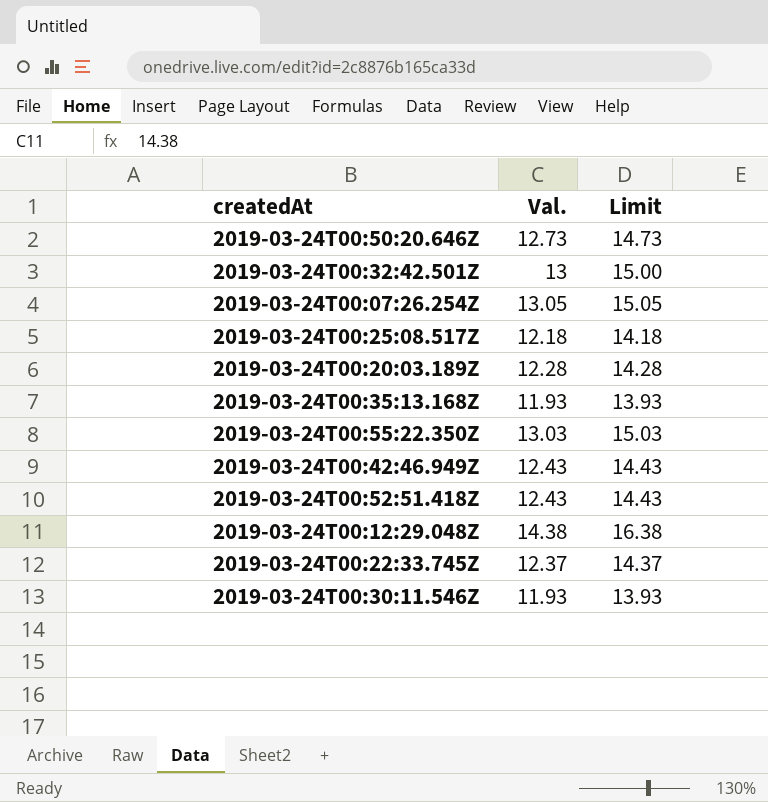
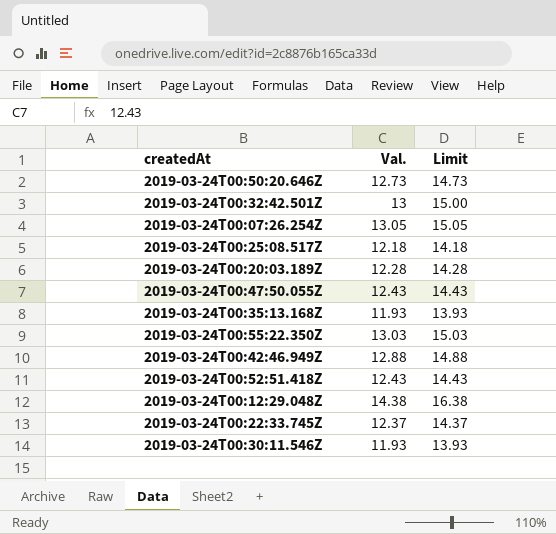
row 2019-03-24T00:47:50.055Z: none -> 12.43 | 14.43
2019-03-24T00:42:46.949Z | Val.: 12.43 -> 12.88
2019-03-24T00:42:46.949Z | Limit: 14.43 -> 14.88

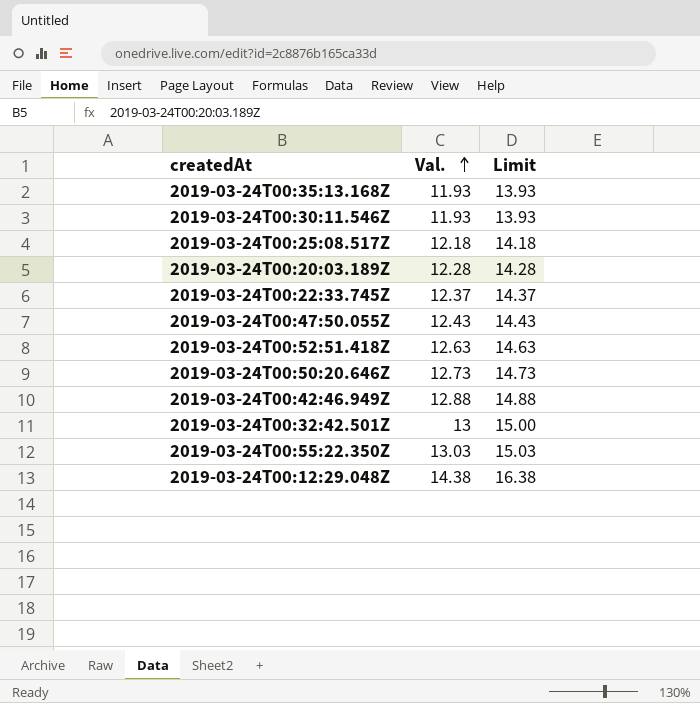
row order: none -> Val. ascending
row 2019-03-24T00:07:26.254Z: 13.05 | 15.05 -> none
2019-03-24T00:52:51.418Z | Val.: 12.43 -> 12.63
2019-03-24T00:52:51.418Z | Limit: 14.43 -> 14.63

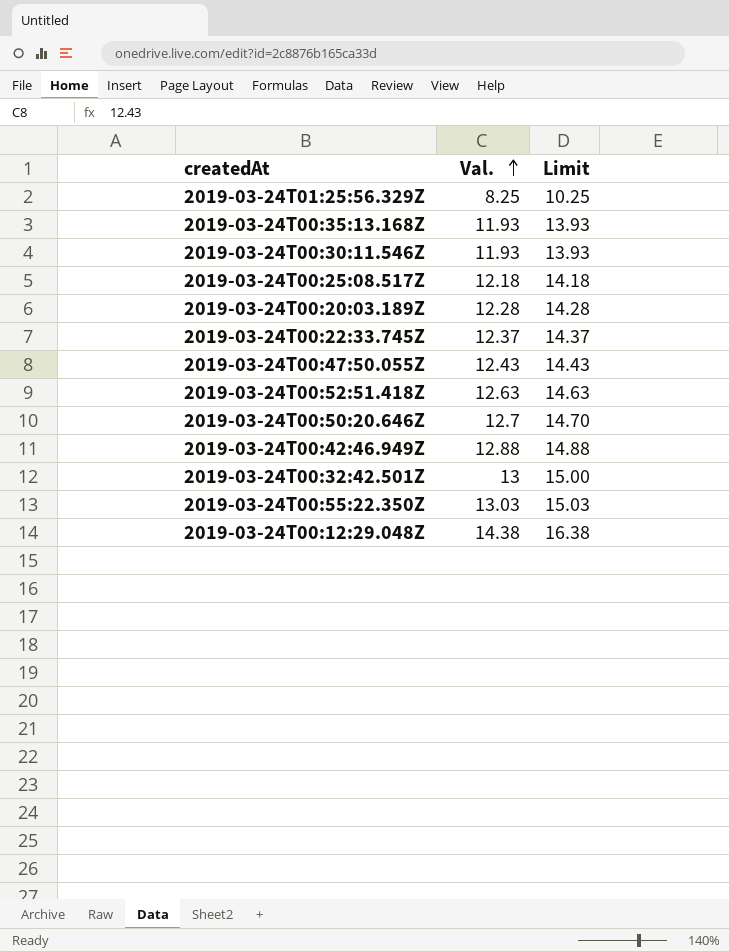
row 2019-03-24T01:25:56.329Z: none -> 8.25 | 10.25
2019-03-24T00:50:20.646Z | Val.: 12.73 -> 12.7
2019-03-24T00:50:20.646Z | Limit: 14.73 -> 14.70

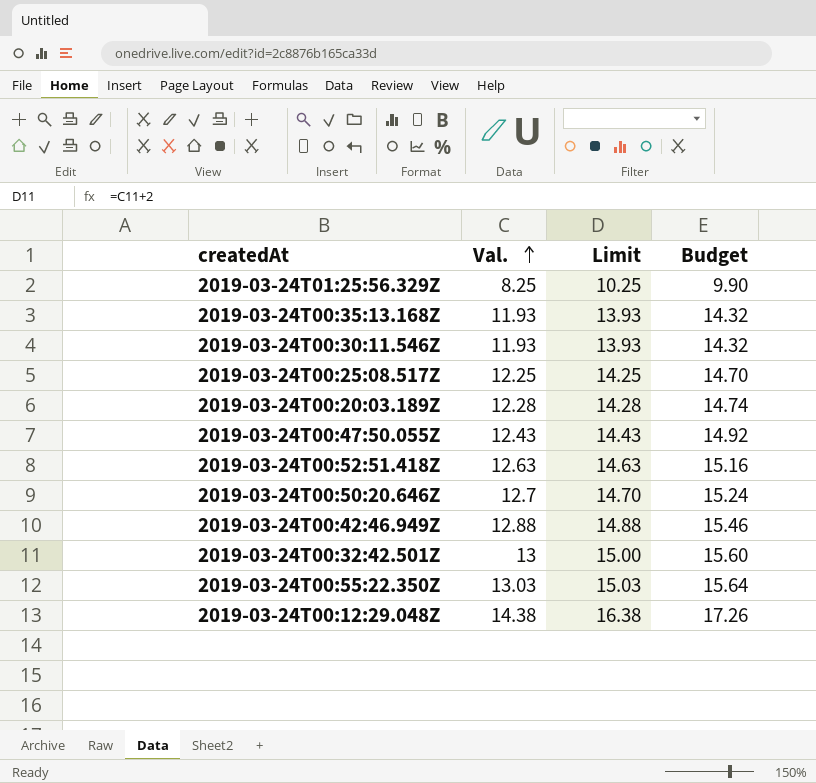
column Budget | formula: none -> [Val.] * 1.2
row 2019-03-24T00:22:33.745Z: 12.37 | 14.37 -> none
2019-03-24T00:25:08.517Z | Val.: 12.18 -> 12.25
2019-03-24T00:25:08.517Z | Limit: 14.18 -> 14.25

